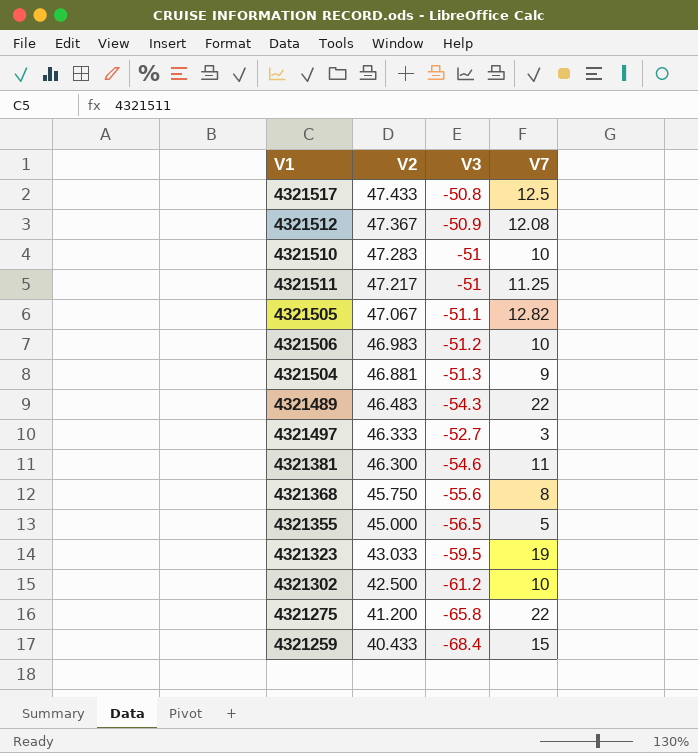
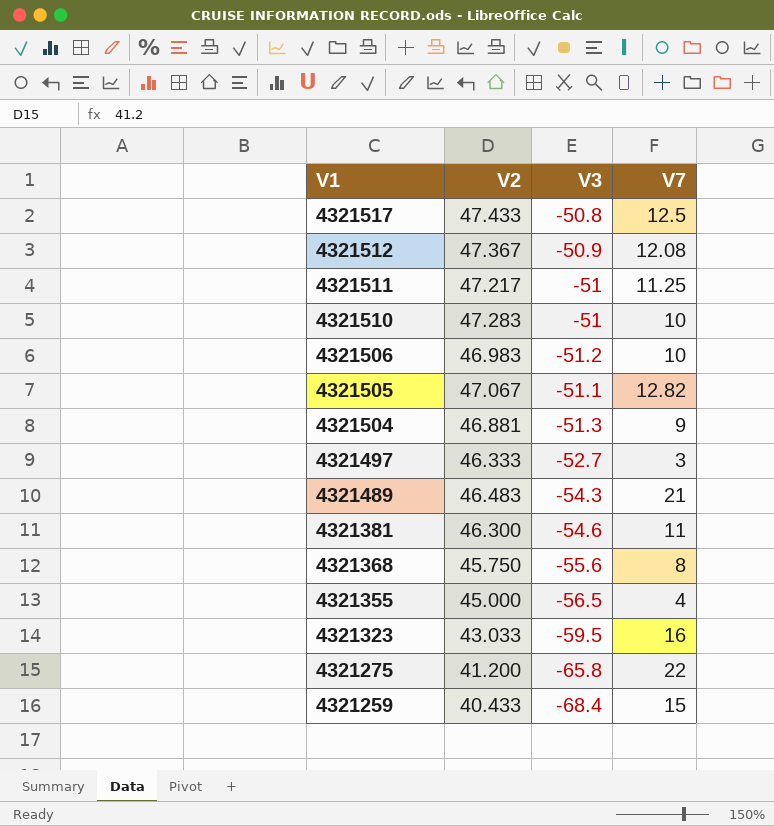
row order: V2 descending -> V1 descending
row 4321302: 42.500 | -61.2 | 10 -> none
4321489 | V7: 22 -> 21
4321355 | V7: 5 -> 4
4321323 | V7: 19 -> 16

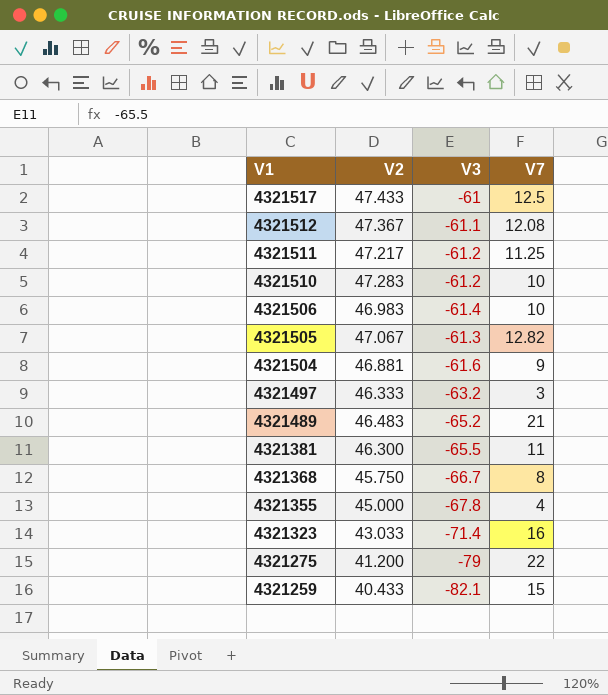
4321517 | V3: -50.8 -> -61
4321512 | V3: -50.9 -> -61.1
4321511 | V3: -51 -> -61.2
4321510 | V3: -51 -> -61.2
4321506 | V3: -51.2 -> -61.4
4321505 | V3: -51.1 -> -61.3
4321504 | V3: -51.3 -> -61.6
4321497 | V3: -52.7 -> -63.2
4321489 | V3: -54.3 -> -65.2
4321381 | V3: -54.6 -> -65.5
4321368 | V3: -55.6 -> -66.7
4321355 | V3: -56.5 -> -67.8
4321323 | V3: -59.5 -> -71.4
4321275 | V3: -65.8 -> -79
4321259 | V3: -68.4 -> -82.1

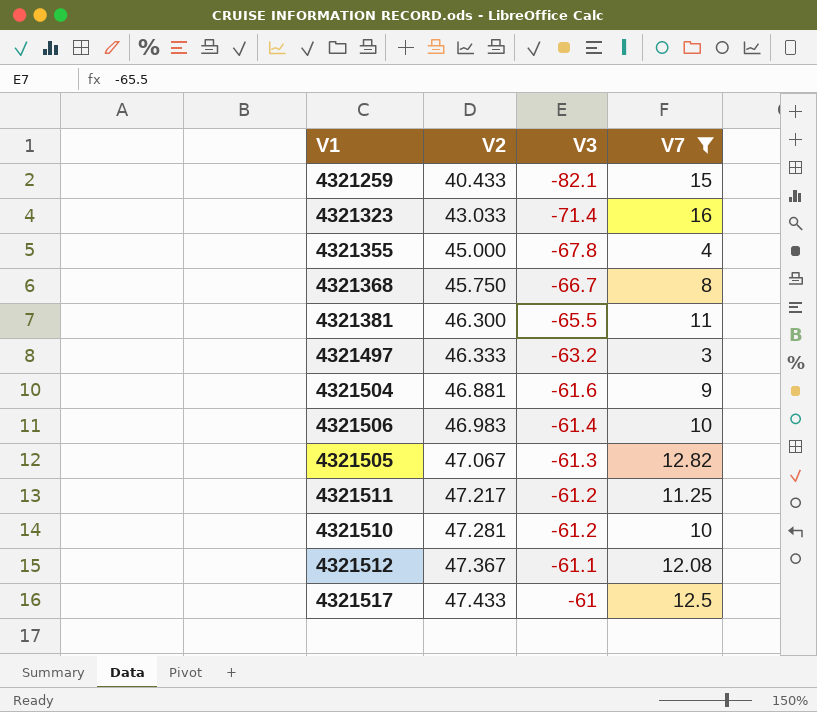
filter: none -> V7 <= 16
row order: V1 descending -> V2 ascending
4321510 | V2: 47.283 -> 47.281

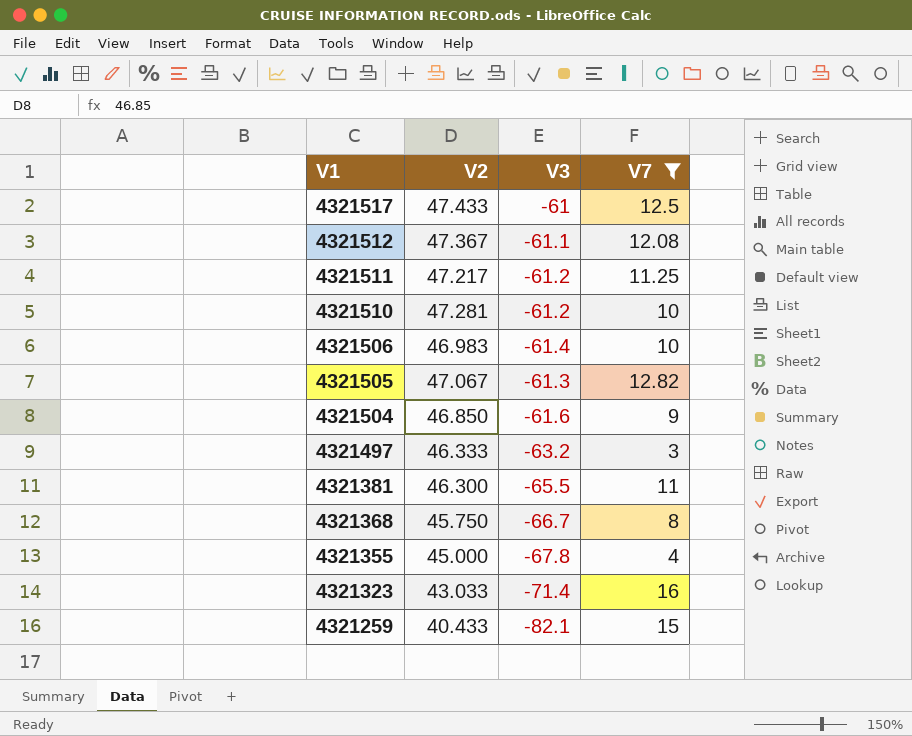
row order: V2 ascending -> V1 descending
4321504 | V2: 46.881 -> 46.850

